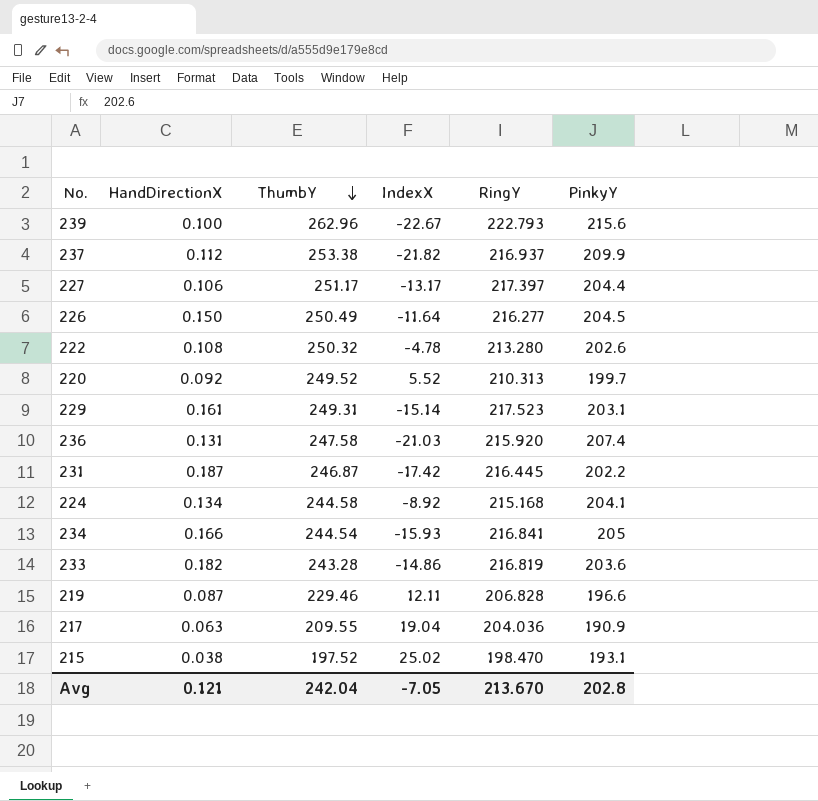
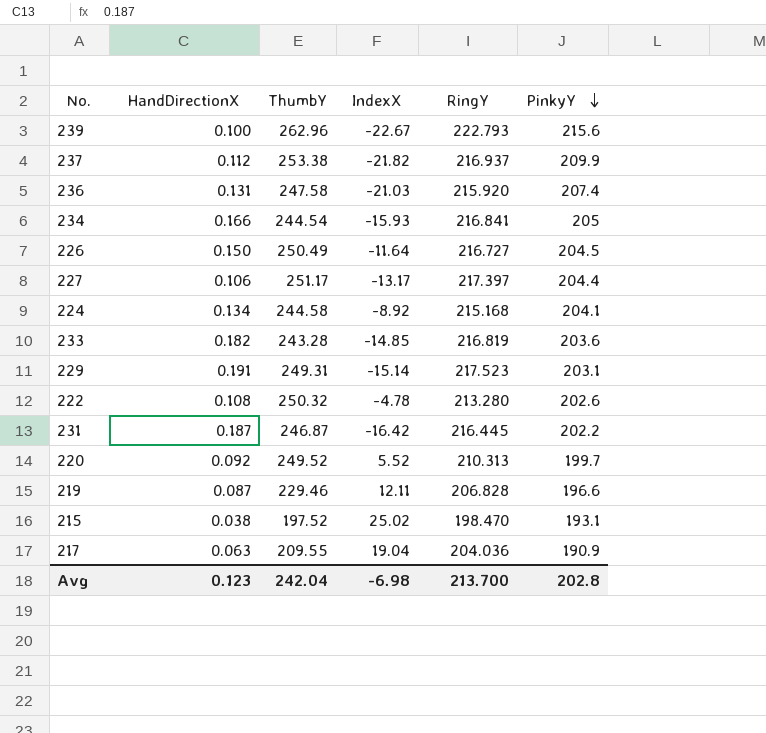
row order: ThumbY descending -> PinkyY descending
226 | RingY: 216.277 -> 216.727
233 | IndexX: -14.86 -> -14.85
229 | HandDirectionX: 0.161 -> 0.191
231 | IndexX: -17.42 -> -16.42
Avg | HandDirectionX: 0.121 -> 0.123
Avg | IndexX: -7.05 -> -6.98
Avg | RingY: 213.670 -> 213.700

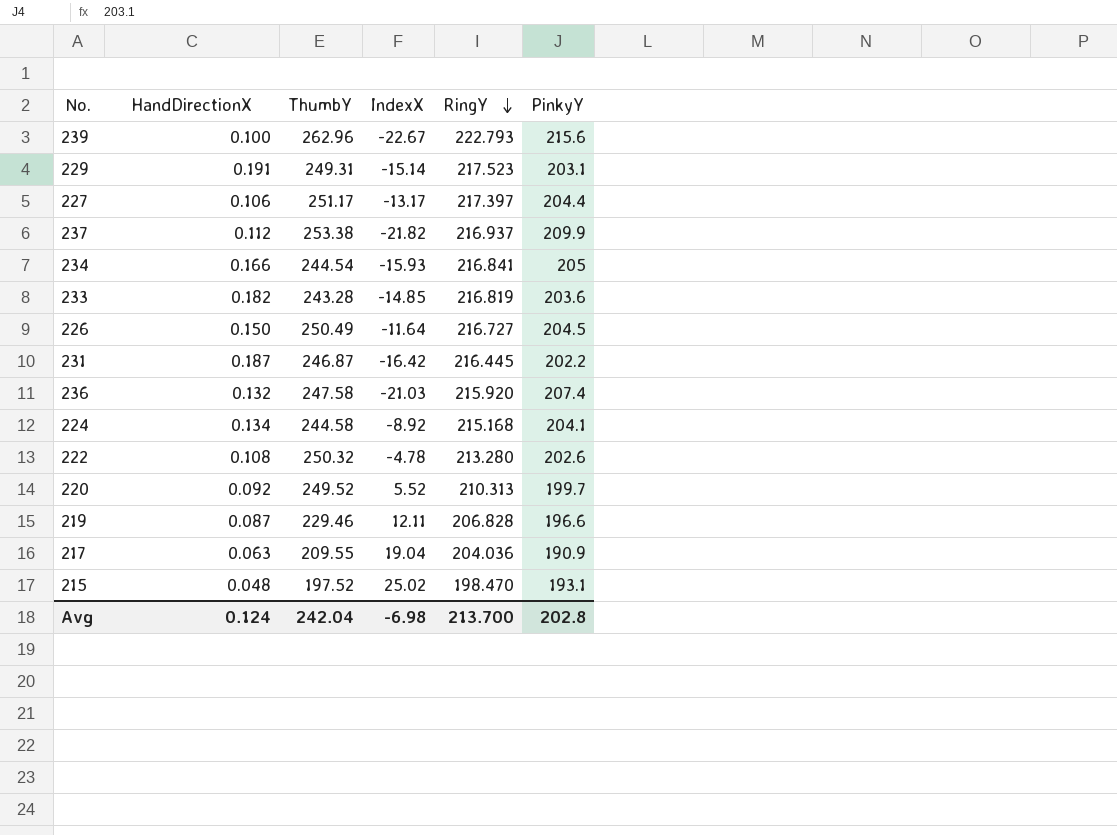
row order: PinkyY descending -> RingY descending
236 | HandDirectionX: 0.131 -> 0.132
215 | HandDirectionX: 0.038 -> 0.048
Avg | HandDirectionX: 0.123 -> 0.124

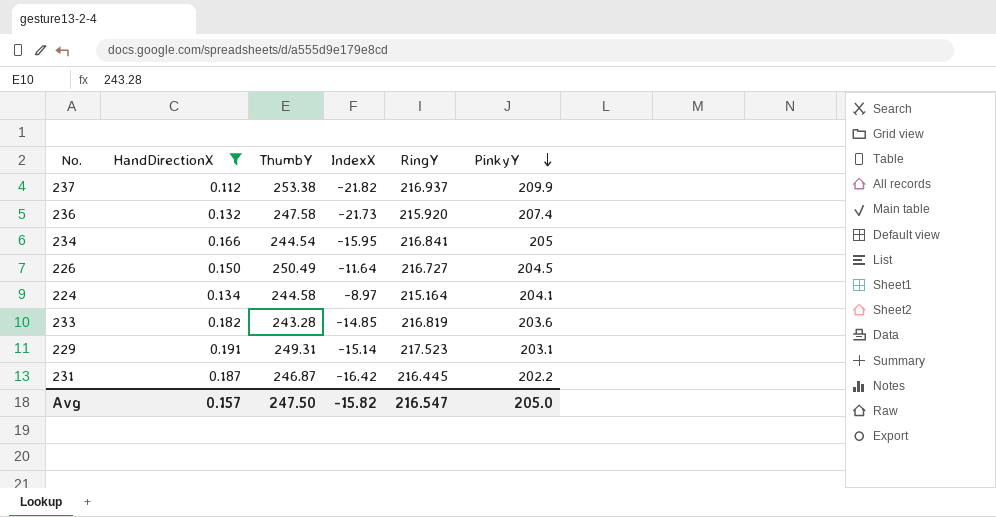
filter: none -> HandDirectionX >= 0.112
row order: RingY descending -> PinkyY descending
236 | IndexX: -21.03 -> -21.73
234 | IndexX: -15.93 -> -15.95
224 | IndexX: -8.92 -> -8.97
224 | RingY: 215.168 -> 215.164
Avg | HandDirectionX: 0.124 -> 0.157
Avg | ThumbY: 242.04 -> 247.50
Avg | IndexX: -6.98 -> -15.82
Avg | RingY: 213.700 -> 216.547
Avg | PinkyY: 202.8 -> 205.0

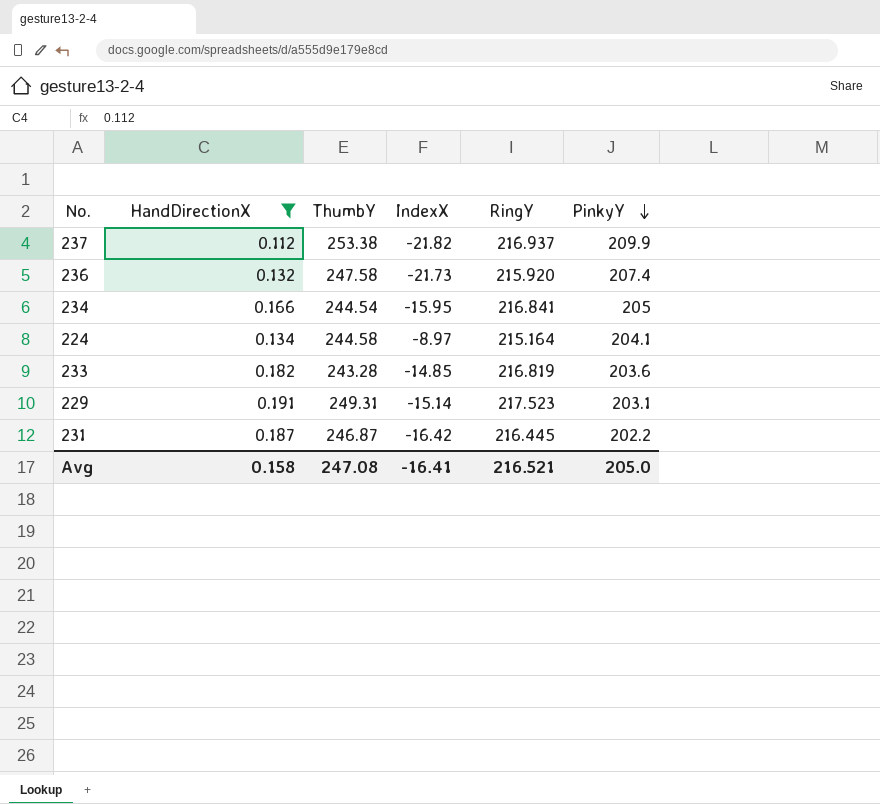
row 226: 0.150 | 250.49 | -11.64 | 216.727 | 204.5 -> none
Avg | HandDirectionX: 0.157 -> 0.158
Avg | ThumbY: 247.50 -> 247.08
Avg | IndexX: -15.82 -> -16.41
Avg | RingY: 216.547 -> 216.521

